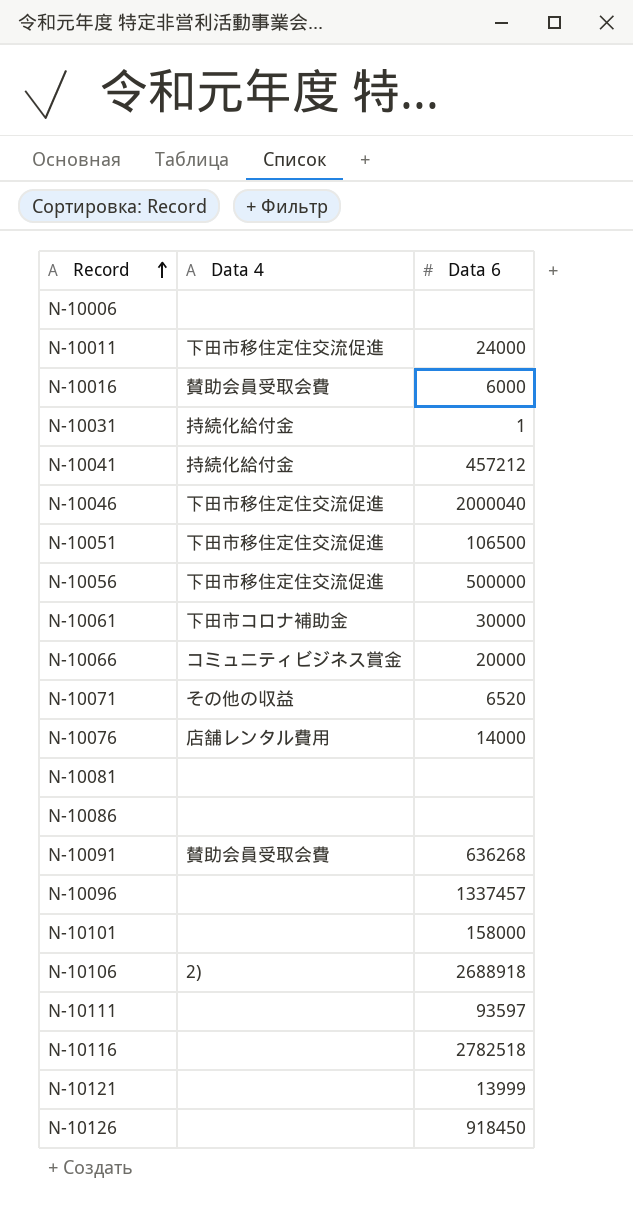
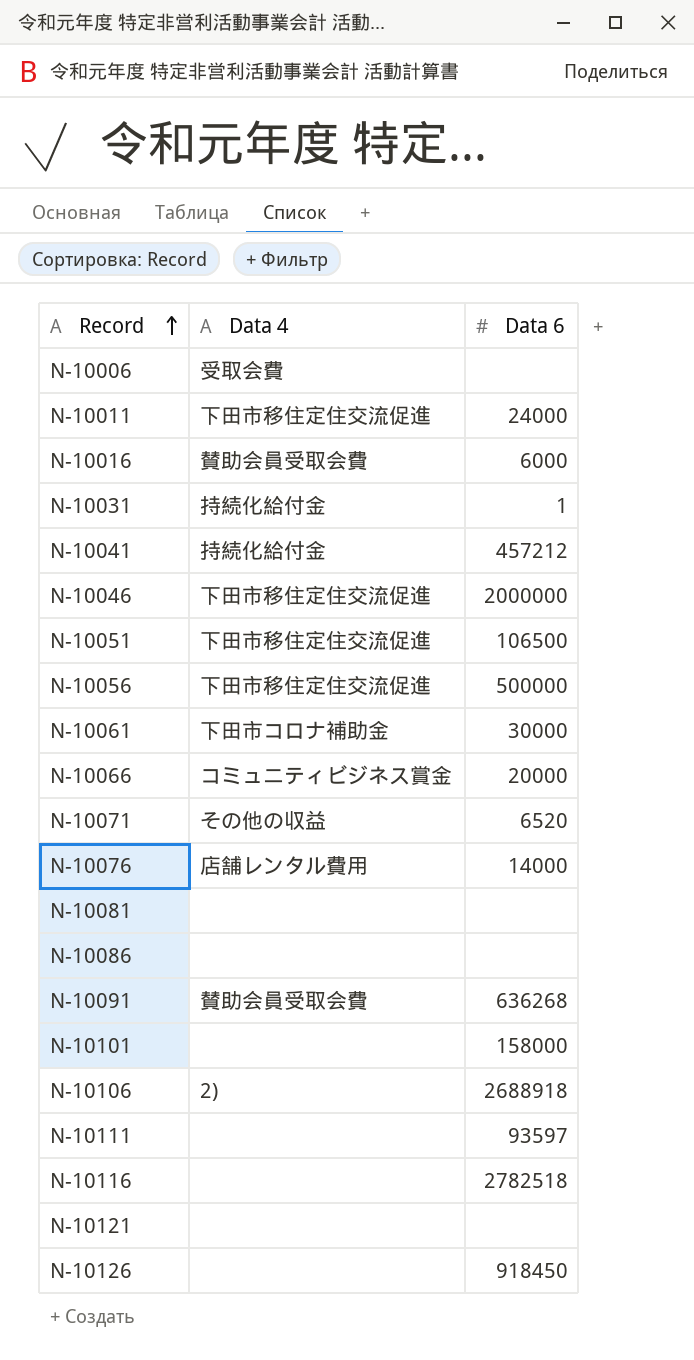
row N-10096: none | 1337457 -> none
N-10006 | Data 4: none -> 受取会費
N-10046 | Data 6: 2000040 -> 2000000
N-10121 | Data 6: 13999 -> none

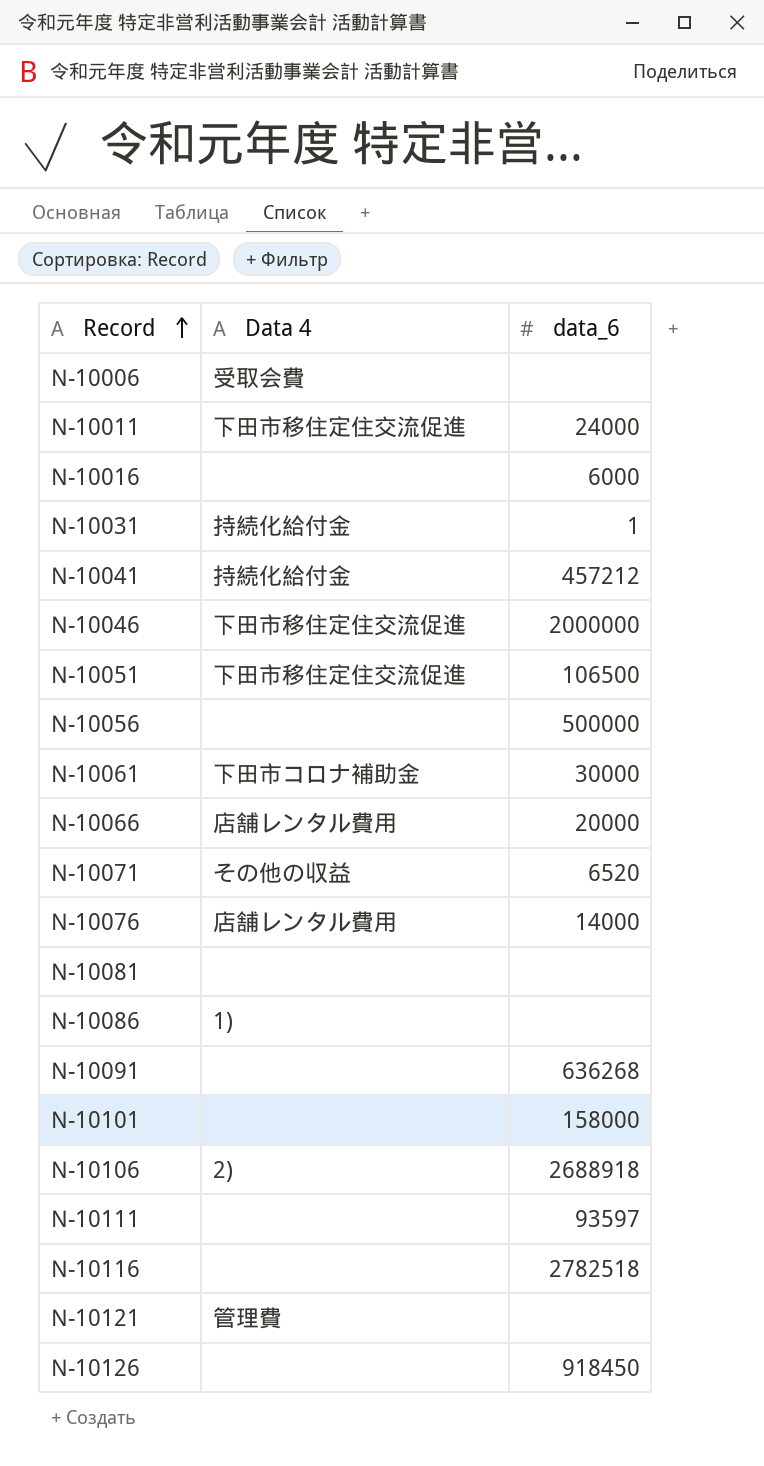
column name: Data 6 -> data_6
N-10016 | Data 4: 賛助会員受取会費 -> none
N-10056 | Data 4: 下田市移住定住交流促進 -> none
N-10066 | Data 4: コミュニティビジネス賞金 -> 店舗レンタル費用
N-10086 | Data 4: none -> 1)
N-10091 | Data 4: 賛助会員受取会費 -> none
N-10121 | Data 4: none -> 管理費

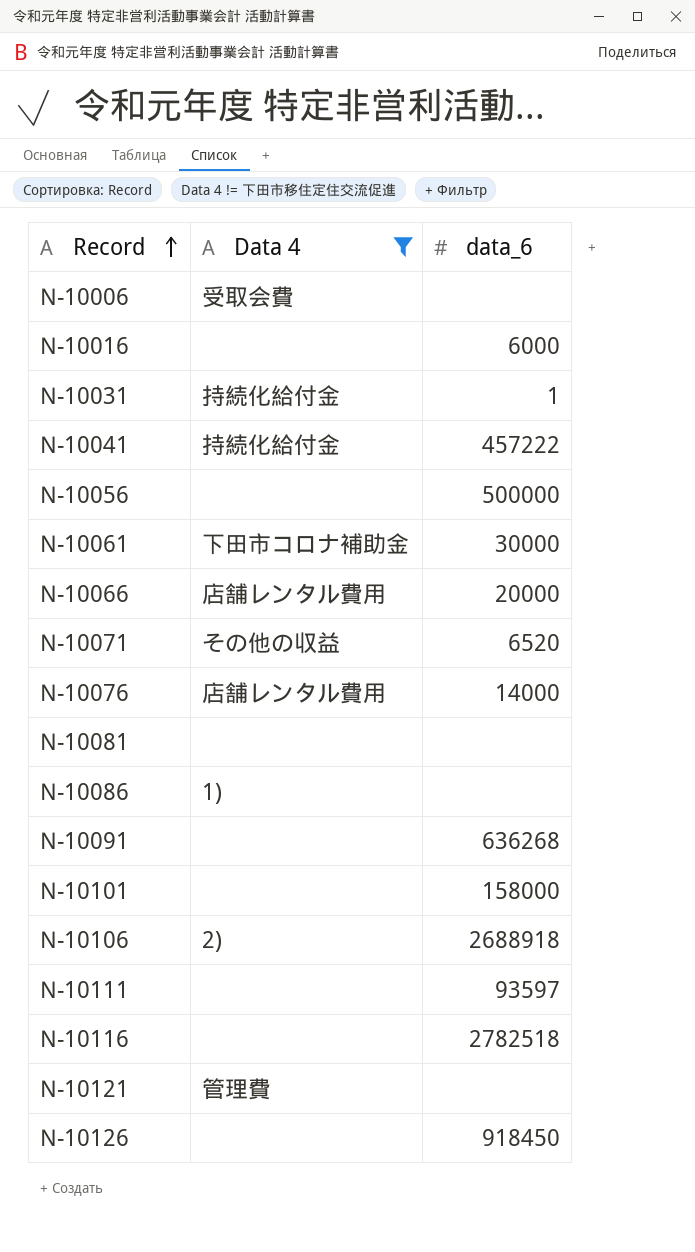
filter: none -> Data 4 != 下田市移住定住交流促進
N-10041 | data_6: 457212 -> 457222

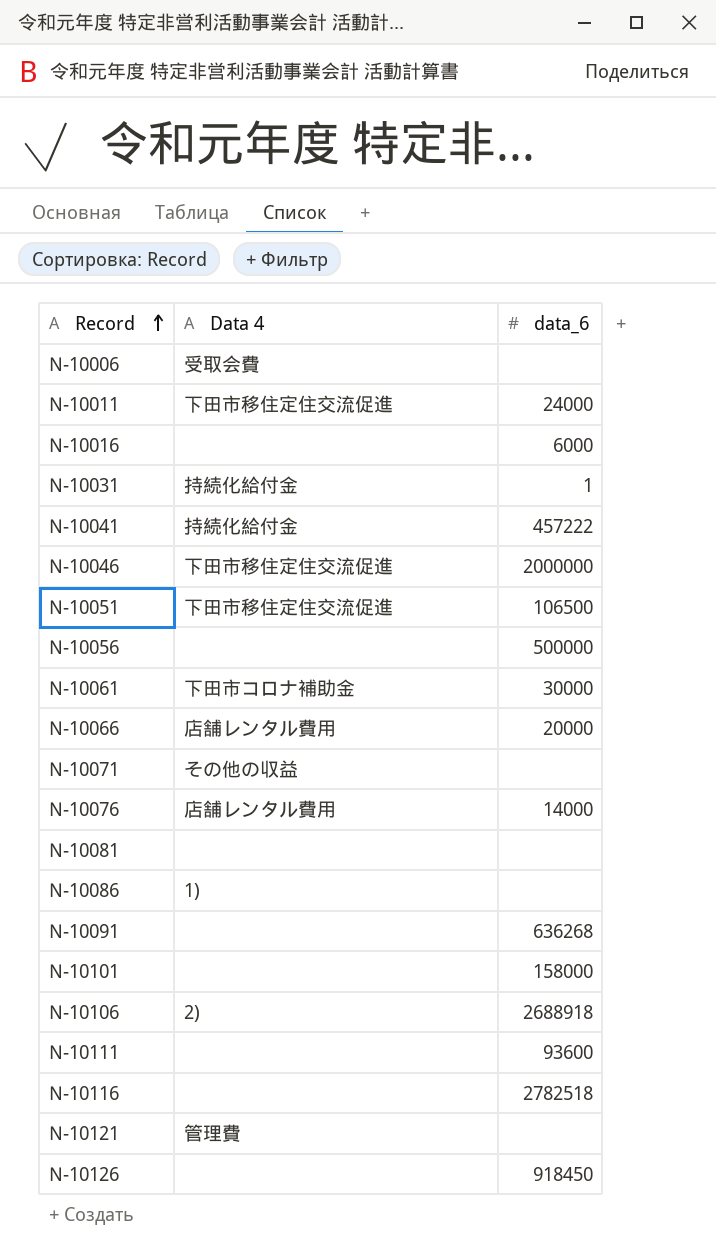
filter: Data 4 != 下田市移住定住交流促進 -> none
N-10071 | data_6: 6520 -> none
N-10111 | data_6: 93597 -> 93600

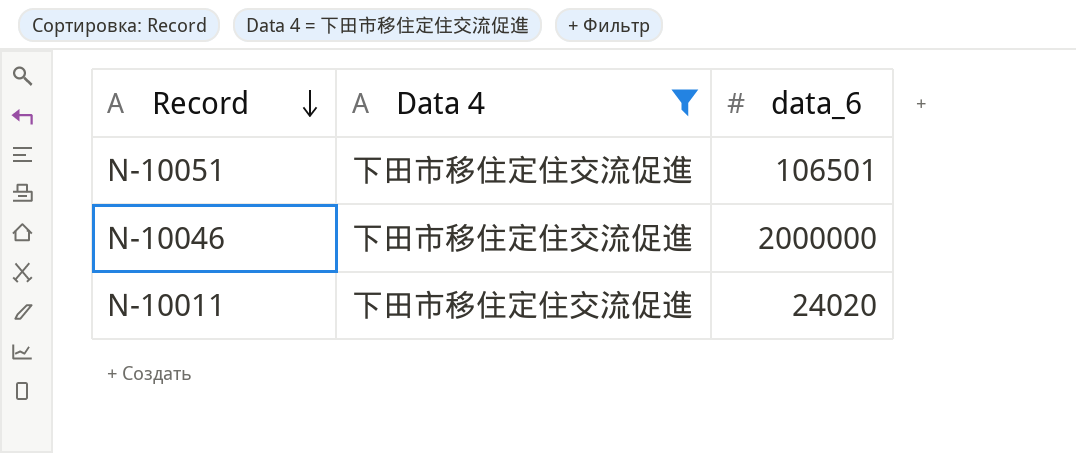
filter: none -> Data 4 = 下田市移住定住交流促進
row order: Record ascending -> Record descending
N-10051 | data_6: 106500 -> 106501
N-10011 | data_6: 24000 -> 24020

